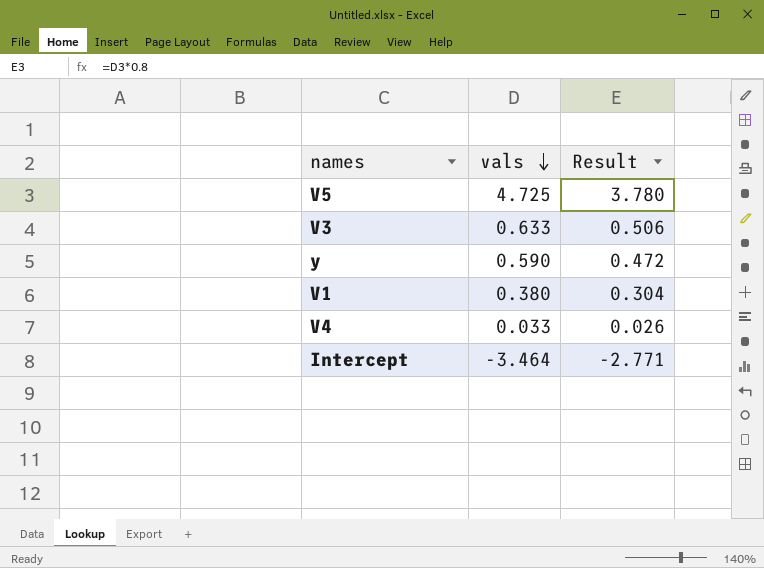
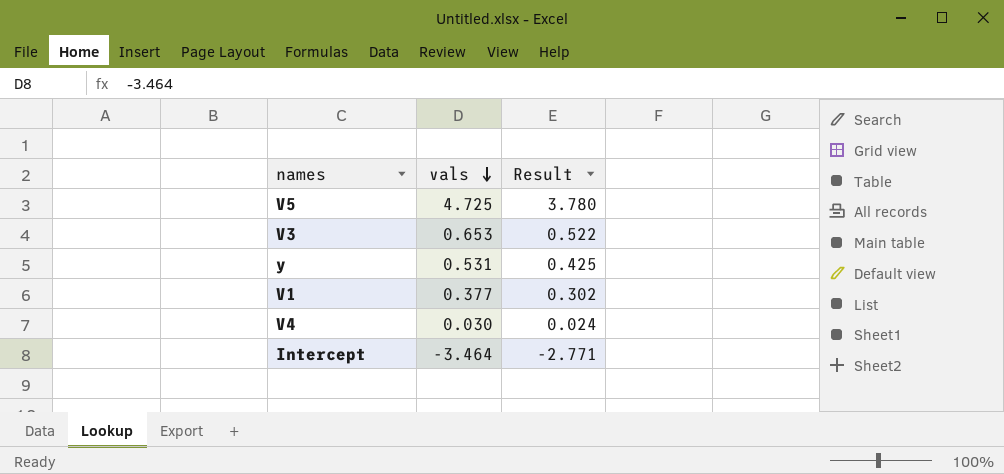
V3 | vals: 0.633 -> 0.653
V3 | Result: 0.506 -> 0.522
y | vals: 0.590 -> 0.531
y | Result: 0.472 -> 0.425
V1 | vals: 0.380 -> 0.377
V1 | Result: 0.304 -> 0.302
V4 | vals: 0.033 -> 0.030
V4 | Result: 0.026 -> 0.024

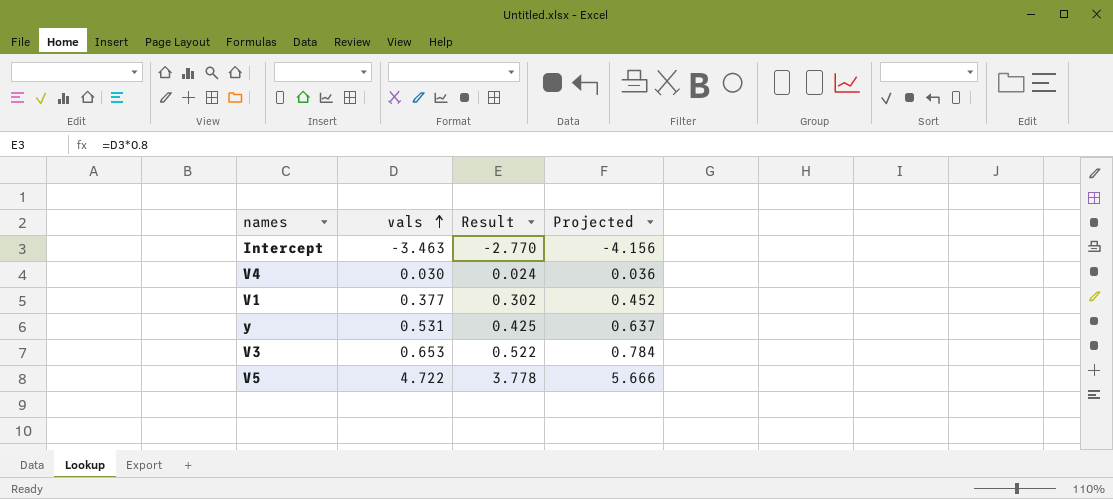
row order: vals descending -> vals ascending
column Projected | formula: none -> [vals] * 1.2
Intercept | vals: -3.464 -> -3.463
Intercept | Result: -2.771 -> -2.770
V5 | vals: 4.725 -> 4.722
V5 | Result: 3.780 -> 3.778

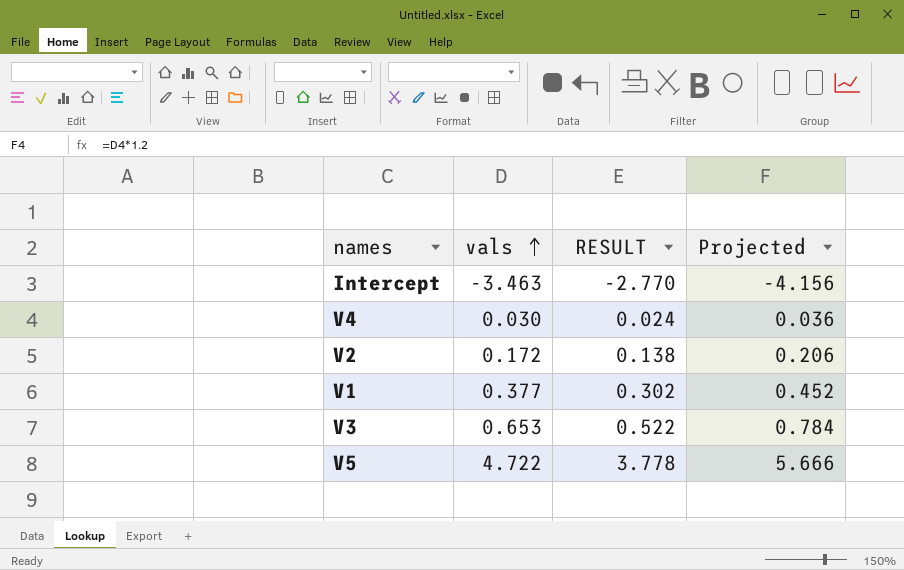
column name: Result -> RESULT
row y: 0.531 | 0.425 | 0.637 -> none
row V2: none -> 0.172 | 0.138 | 0.206

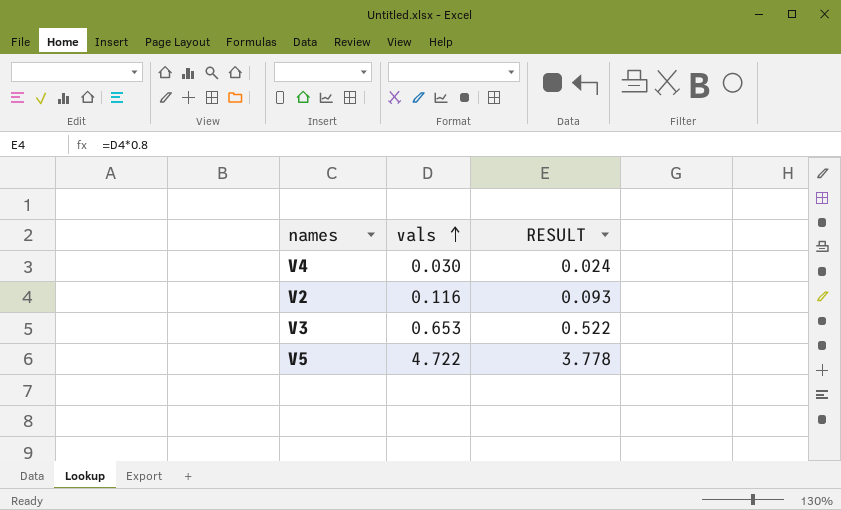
column Projected | formula: [vals] * 1.2 -> none
row Intercept: -3.463 | -2.770 | -4.156 -> none
row V1: 0.377 | 0.302 | 0.452 -> none
V2 | vals: 0.172 -> 0.116
V2 | RESULT: 0.138 -> 0.093

